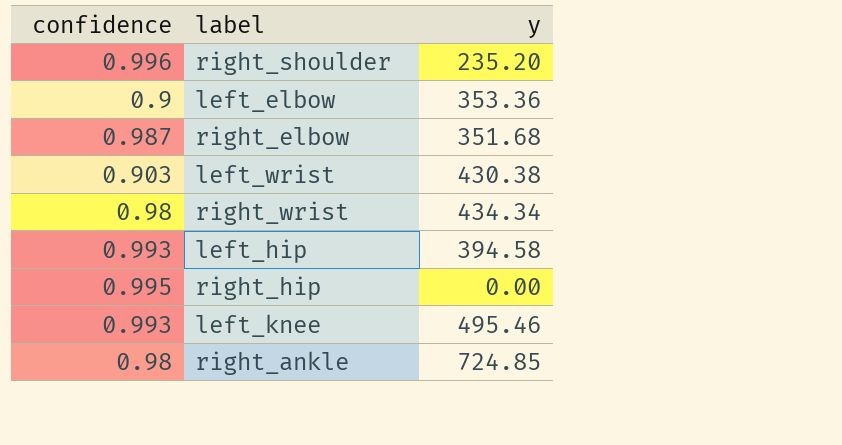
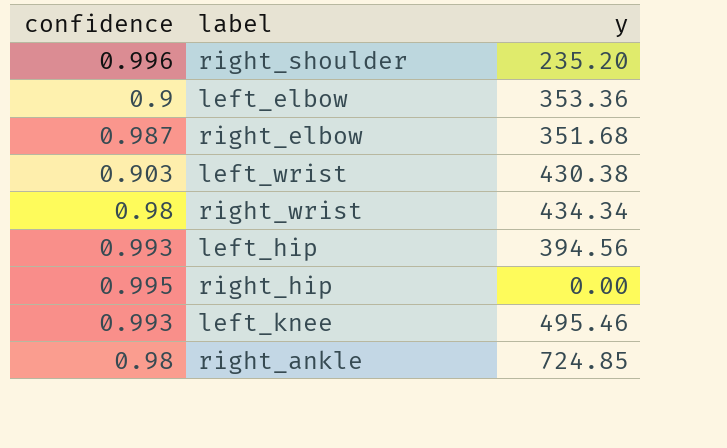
left_hip | y: 394.58 -> 394.56

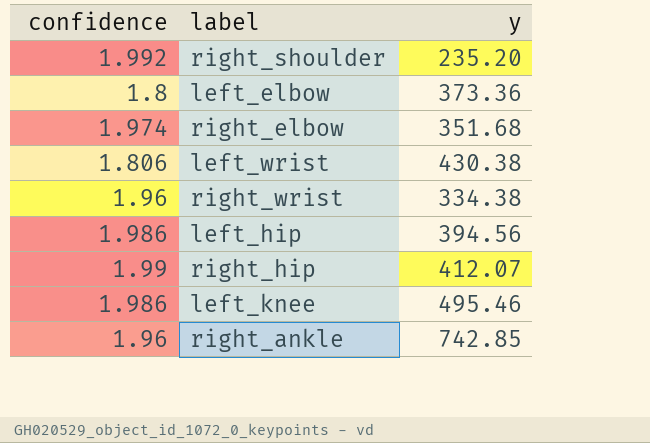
right_shoulder | confidence: 0.996 -> 1.992
left_elbow | confidence: 0.9 -> 1.8
left_elbow | y: 353.36 -> 373.36
right_elbow | confidence: 0.987 -> 1.974
left_wrist | confidence: 0.903 -> 1.806
right_wrist | confidence: 0.98 -> 1.96
right_wrist | y: 434.34 -> 334.38
left_hip | confidence: 0.993 -> 1.986
right_hip | confidence: 0.995 -> 1.99
right_hip | y: 0.00 -> 412.07
left_knee | confidence: 0.993 -> 1.986
right_ankle | confidence: 0.98 -> 1.96
right_ankle | y: 724.85 -> 742.85

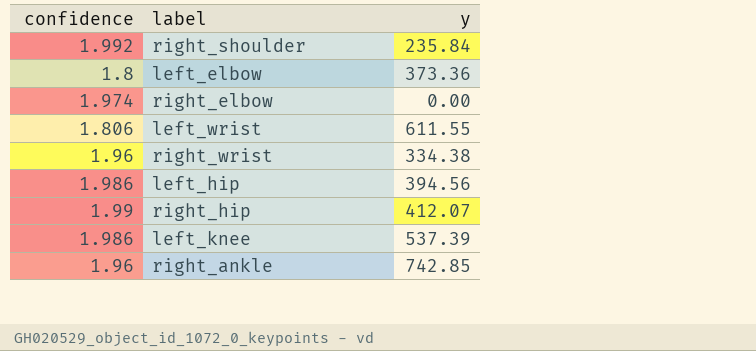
right_shoulder | y: 235.20 -> 235.84
right_elbow | y: 351.68 -> 0.00
left_wrist | y: 430.38 -> 611.55
left_knee | y: 495.46 -> 537.39

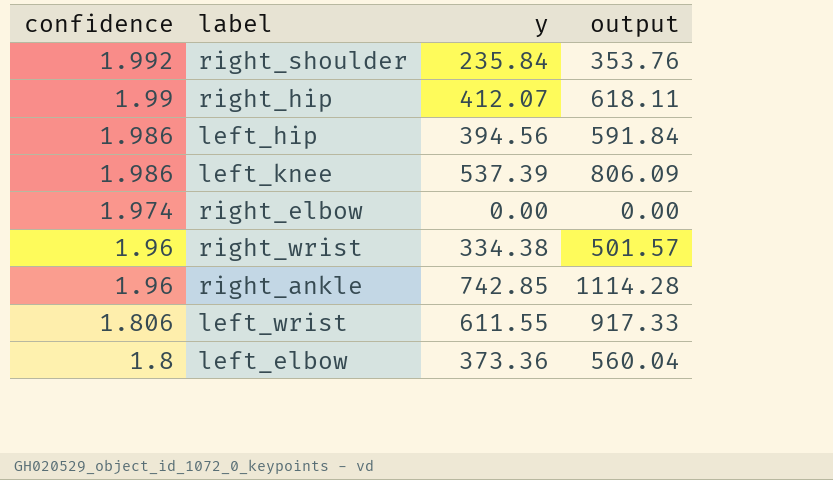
row order: none -> confidence descending
column output | formula: none -> [y] * 1.5

